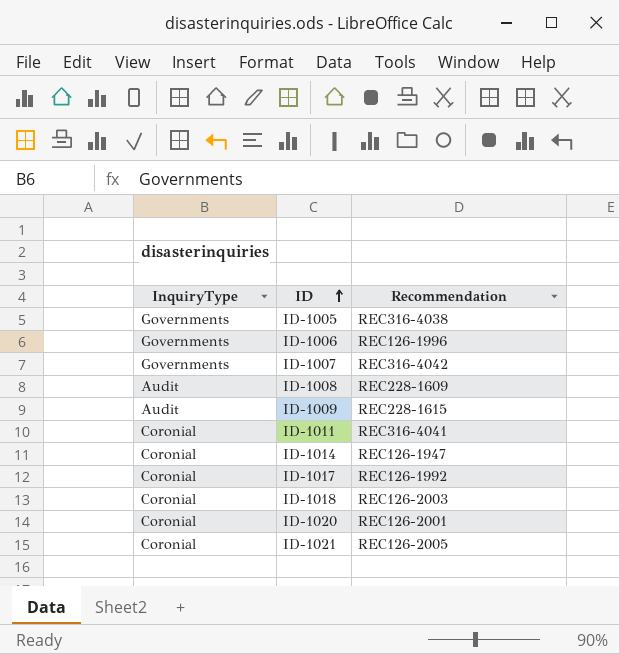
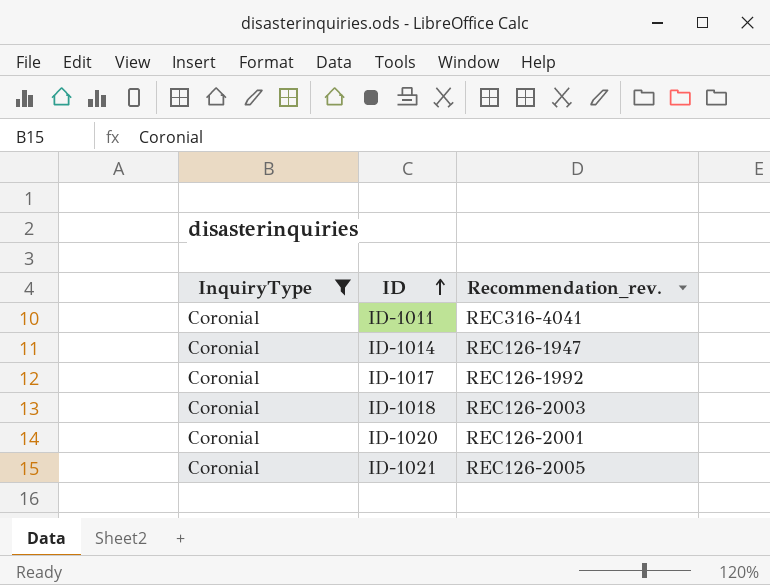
filter: none -> InquiryType = Coronial
column name: Recommendation -> Recommendation_rev.

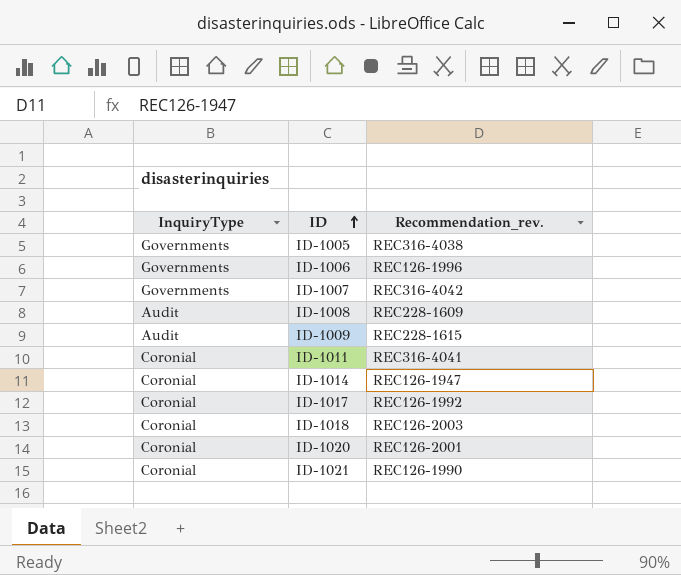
filter: InquiryType = Coronial -> none
ID-1021 | Recommendation_rev.: REC126-2005 -> REC126-1990

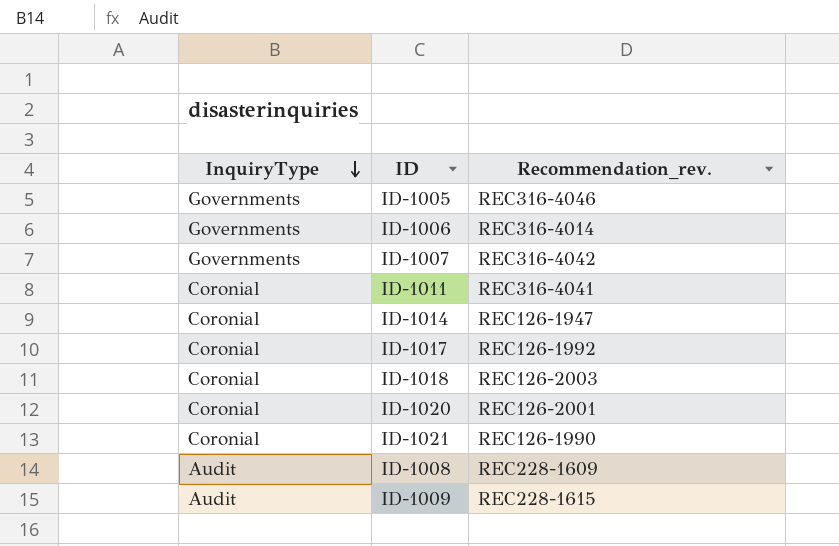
row order: ID ascending -> InquiryType descending
ID-1005 | Recommendation_rev.: REC316-4038 -> REC316-4046
ID-1006 | Recommendation_rev.: REC126-1996 -> REC316-4014

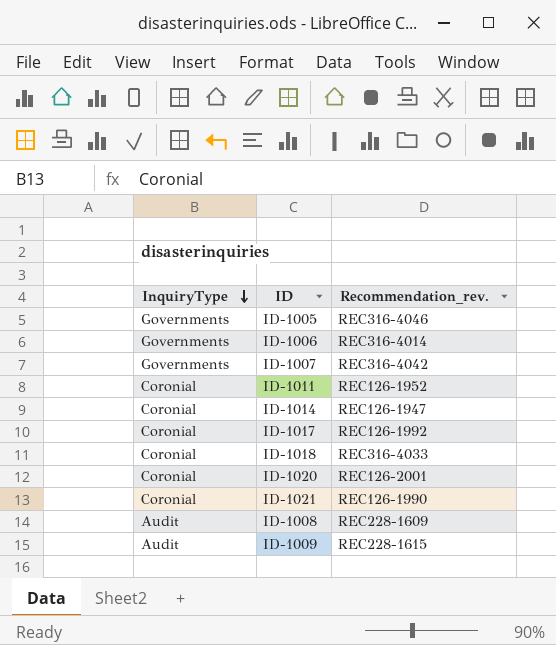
ID-1011 | Recommendation_rev.: REC316-4041 -> REC126-1952
ID-1018 | Recommendation_rev.: REC126-2003 -> REC316-4033

